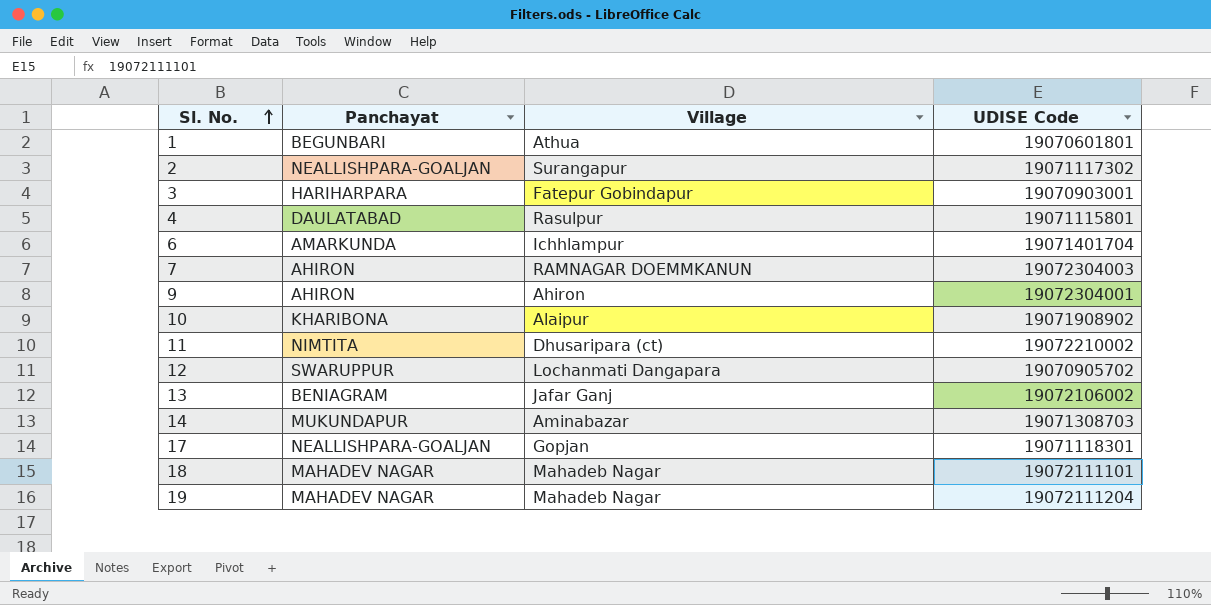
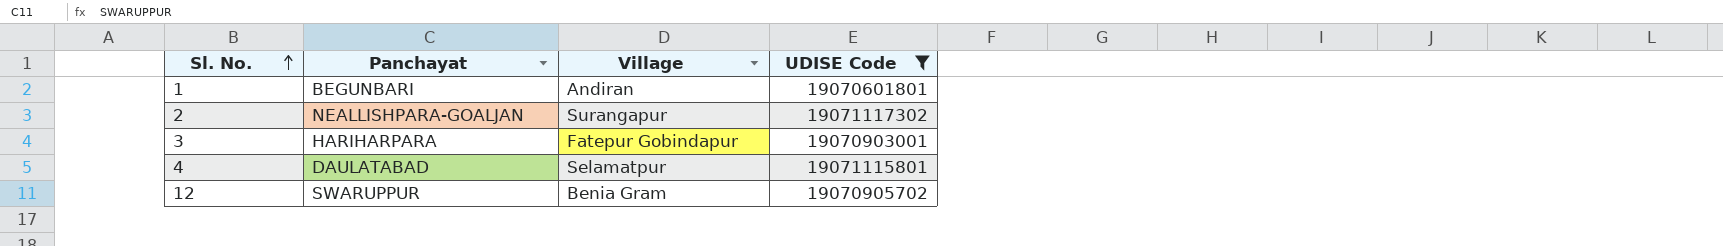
filter: none -> UDISE Code <= 19071117302
1 | Village: Athua -> Andiran
4 | Village: Rasulpur -> Selamatpur
12 | Village: Lochanmati Dangapara -> Benia Gram

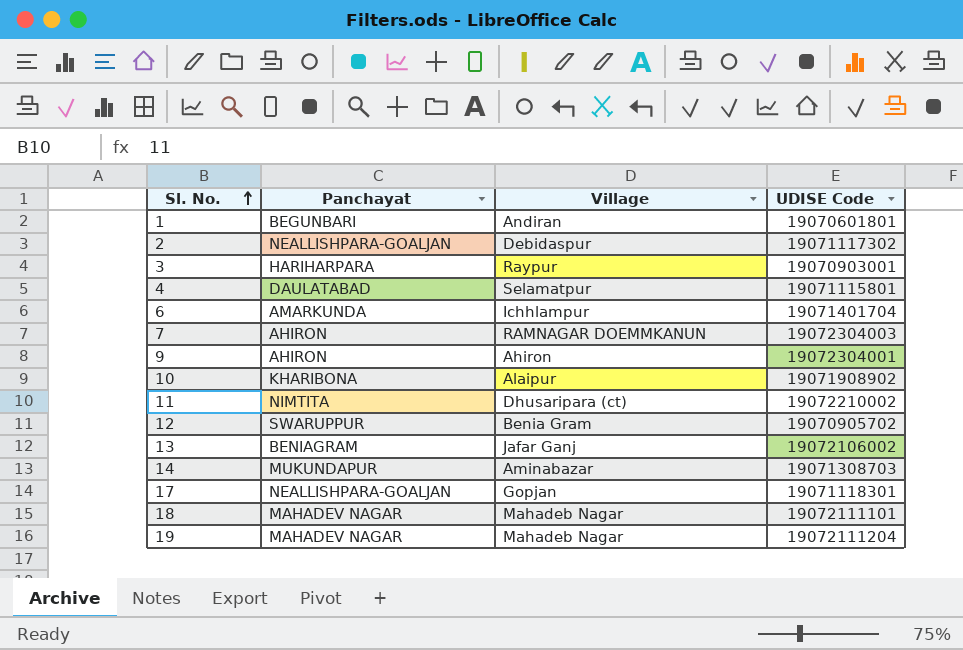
filter: UDISE Code <= 19071117302 -> none
2 | Village: Surangapur -> Debidaspur
3 | Village: Fatepur Gobindapur -> Raypur

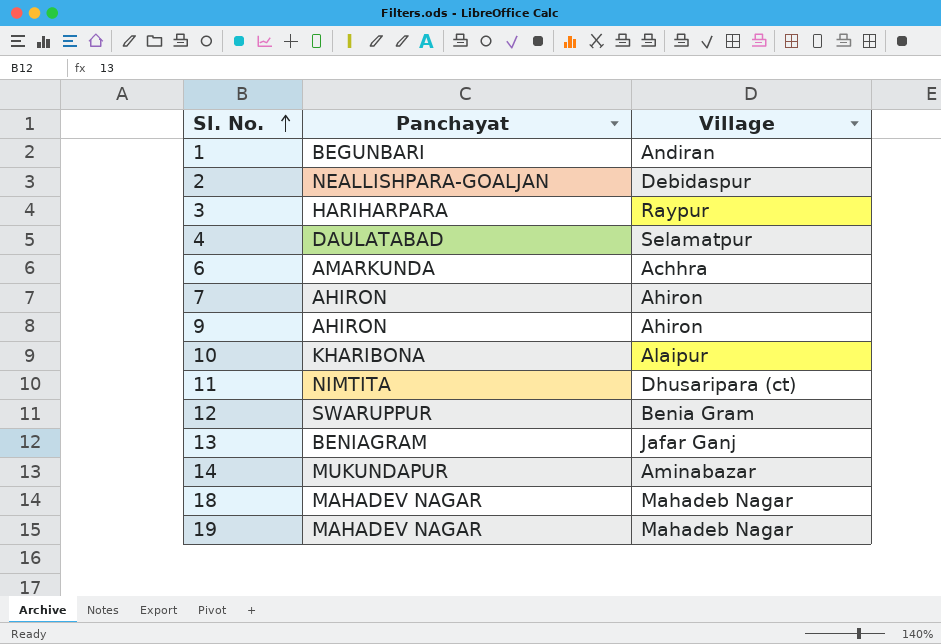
column UDISE Code | position: 4 -> none
row 17: NEALLISHPARA-GOALJAN | Gopjan | 19071118301 -> none
6 | Village: Ichhlampur -> Achhra
7 | Village: RAMNAGAR DOEMMKANUN -> Ahiron

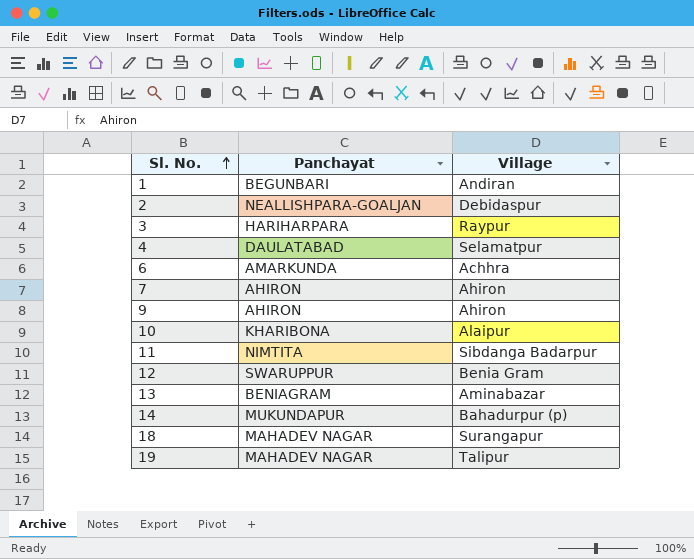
11 | Village: Dhusaripara (ct) -> Sibdanga Badarpur
13 | Village: Jafar Ganj -> Aminabazar
14 | Village: Aminabazar -> Bahadurpur (p)
18 | Village: Mahadeb Nagar -> Surangapur
19 | Village: Mahadeb Nagar -> Talipur

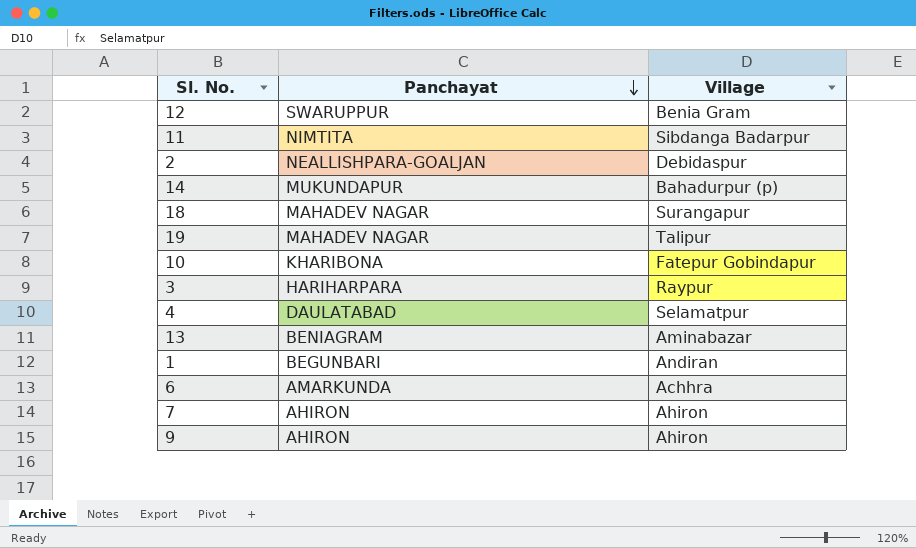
row order: Sl. No. ascending -> Panchayat descending
10 | Village: Alaipur -> Fatepur Gobindapur

